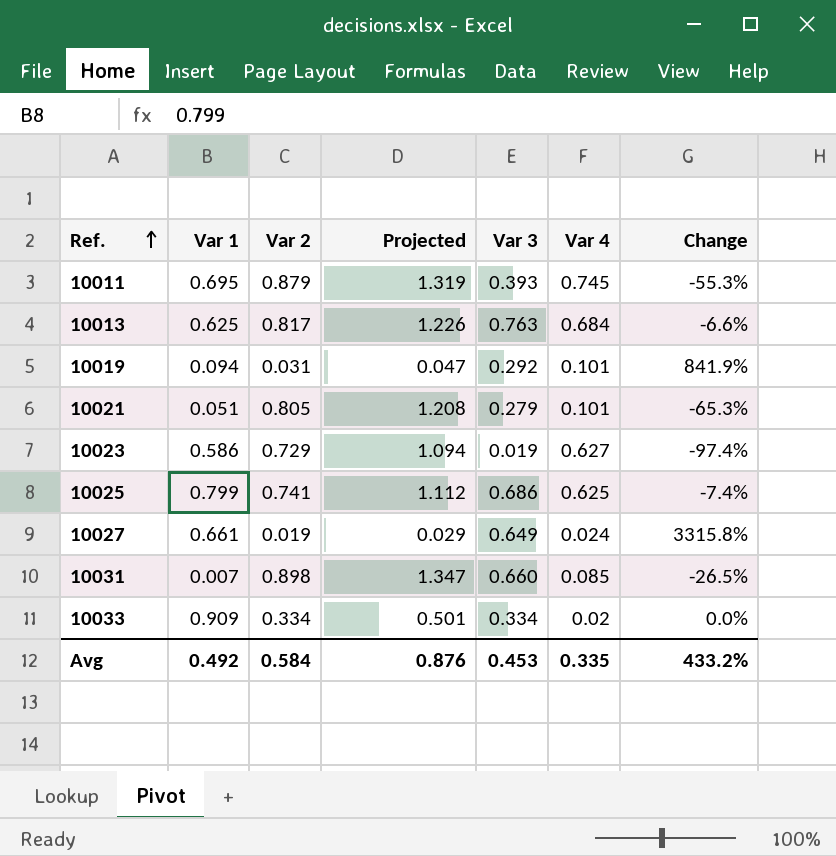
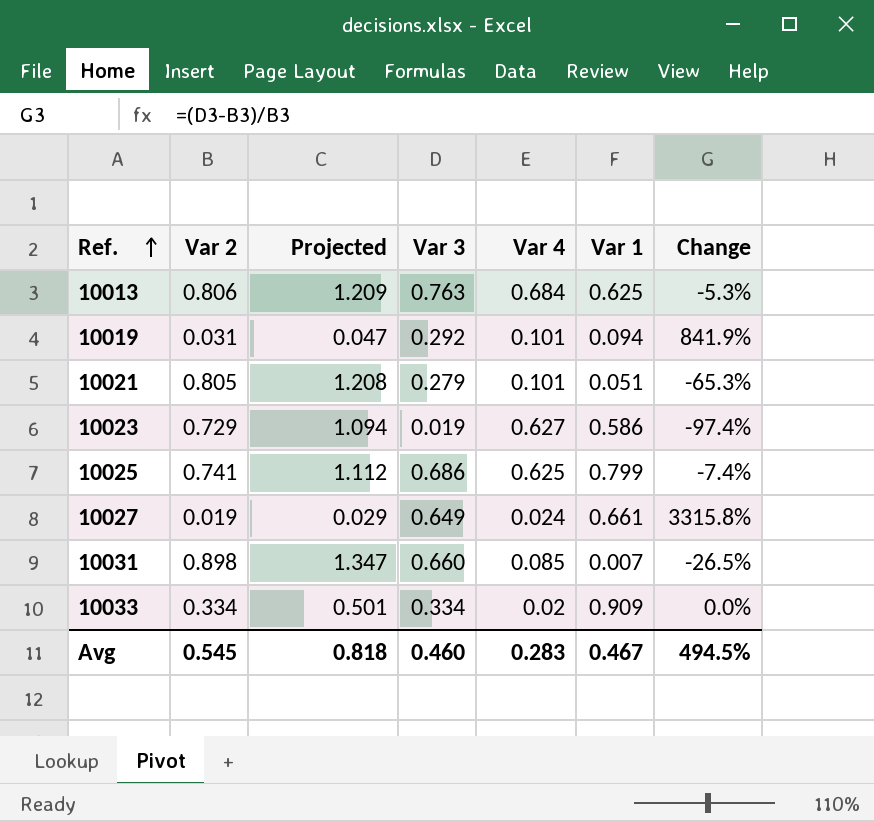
column Var 1 | position: 2 -> 6
row 10011: 0.695 | 0.879 | 1.319 | 0.393 | 0.745 | -55.3% -> none
10013 | Var 2: 0.817 -> 0.806
10013 | Projected: 1.226 -> 1.209
10013 | Change: -6.6% -> -5.3%
Avg | Var 2: 0.584 -> 0.545
Avg | Projected: 0.876 -> 0.818
Avg | Var 3: 0.453 -> 0.460
Avg | Var 4: 0.335 -> 0.283
Avg | Var 1: 0.492 -> 0.467
Avg | Change: 433.2% -> 494.5%

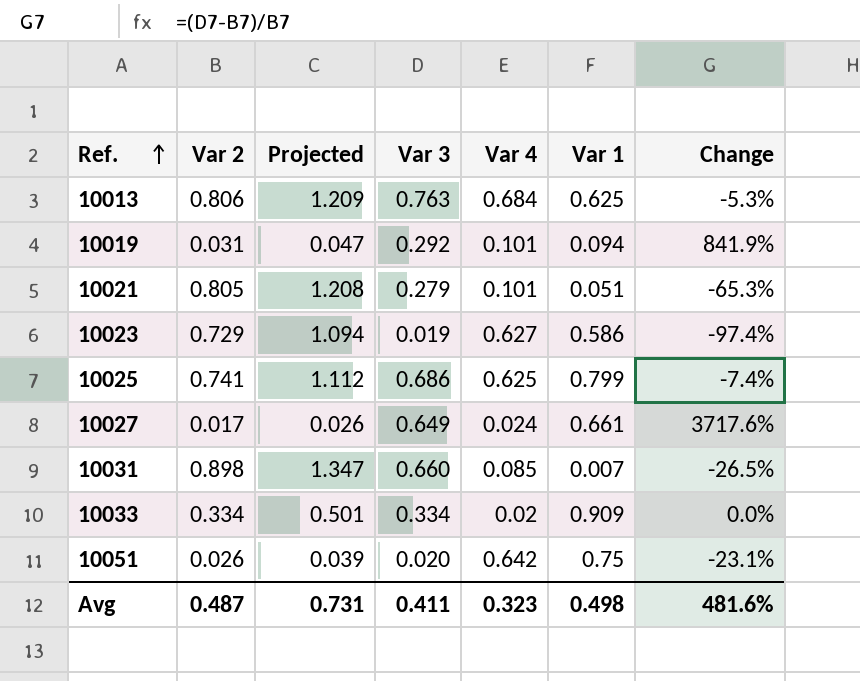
10027 | Var 2: 0.019 -> 0.017
10027 | Projected: 0.029 -> 0.026
10027 | Change: 3315.8% -> 3717.6%
row 10051: none -> 0.026 | 0.039 | 0.020 | 0.642 | 0.75 | -23.1%
Avg | Var 2: 0.545 -> 0.487
Avg | Projected: 0.818 -> 0.731
Avg | Var 3: 0.460 -> 0.411
Avg | Var 4: 0.283 -> 0.323
Avg | Var 1: 0.467 -> 0.498
Avg | Change: 494.5% -> 481.6%

